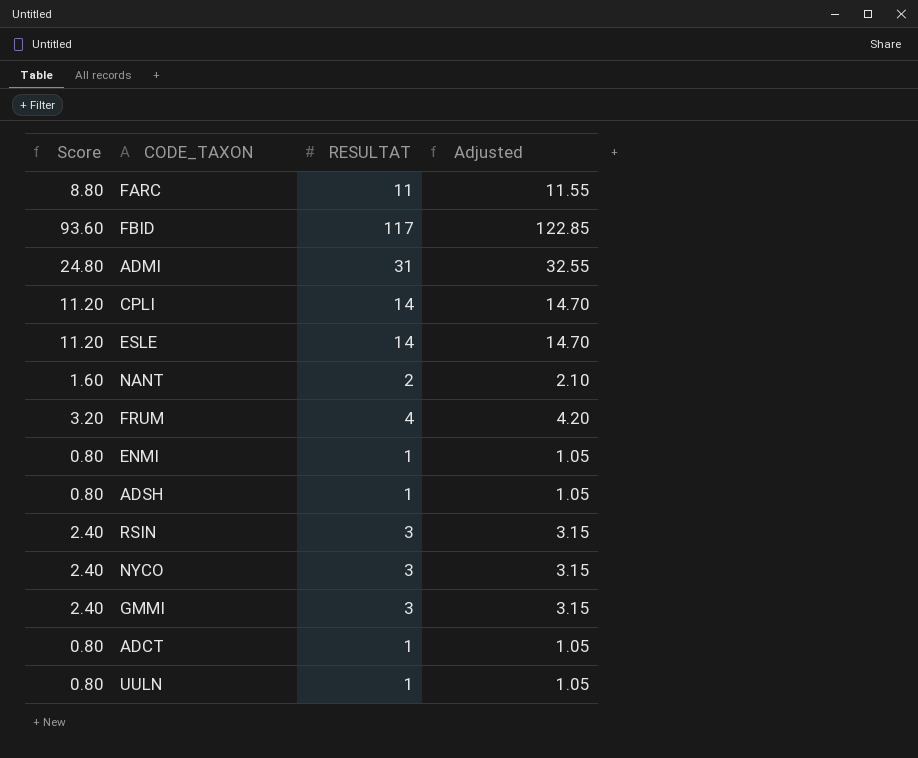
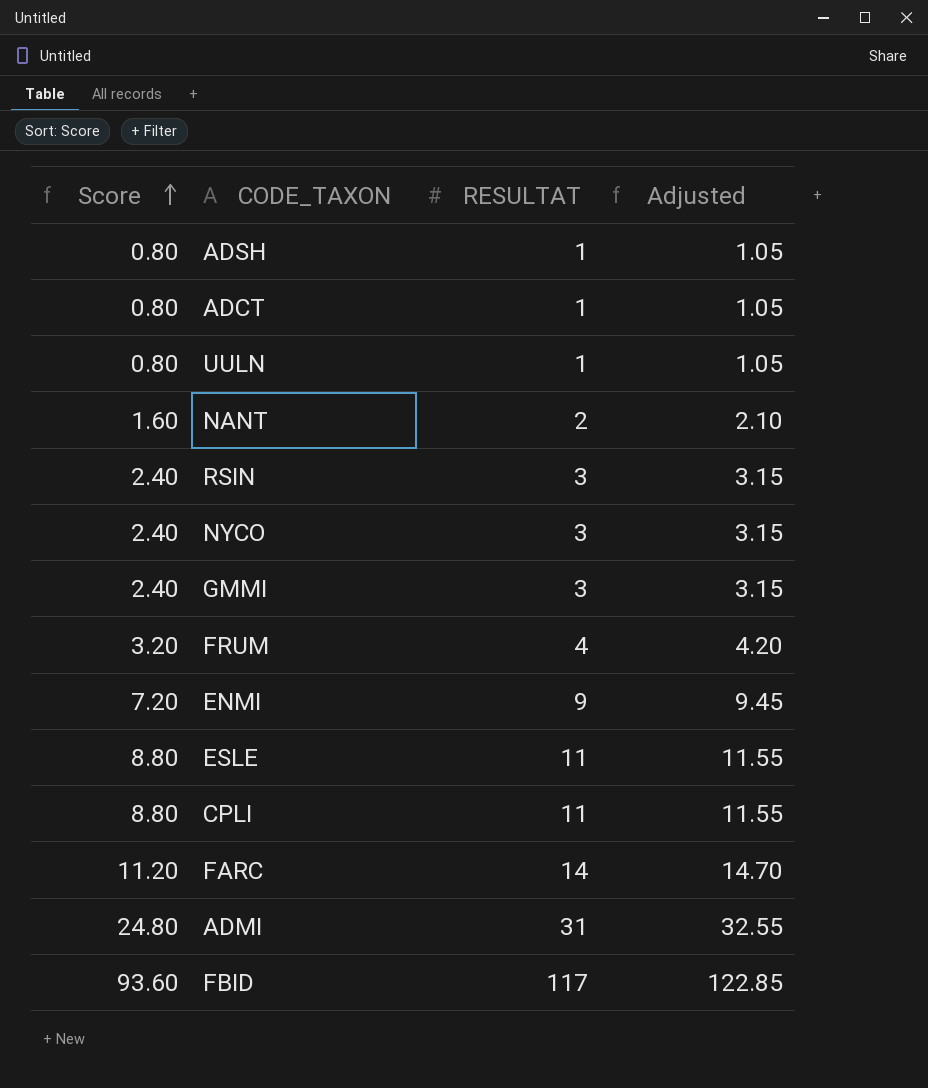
row order: none -> Score ascending
ENMI | Score: 0.80 -> 7.20
ENMI | RESULTAT: 1 -> 9
ENMI | Adjusted: 1.05 -> 9.45
ESLE | Score: 11.20 -> 8.80
ESLE | RESULTAT: 14 -> 11
ESLE | Adjusted: 14.70 -> 11.55
CPLI | Score: 11.20 -> 8.80
CPLI | RESULTAT: 14 -> 11
CPLI | Adjusted: 14.70 -> 11.55
FARC | Score: 8.80 -> 11.20
FARC | RESULTAT: 11 -> 14
FARC | Adjusted: 11.55 -> 14.70

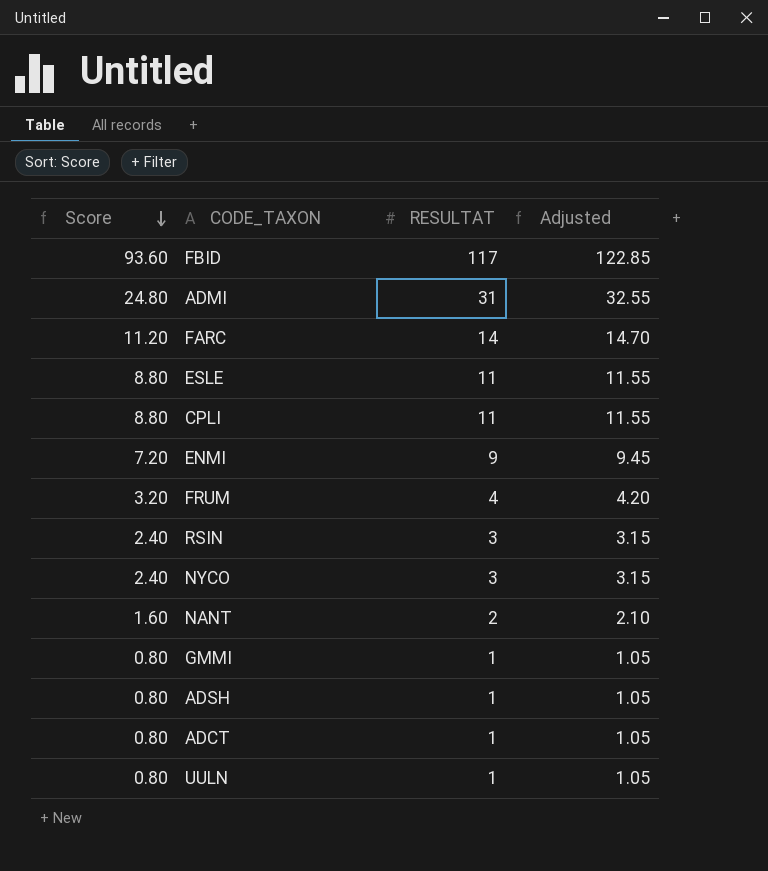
row order: Score ascending -> Score descending
GMMI | Score: 2.40 -> 0.80
GMMI | RESULTAT: 3 -> 1
GMMI | Adjusted: 3.15 -> 1.05

